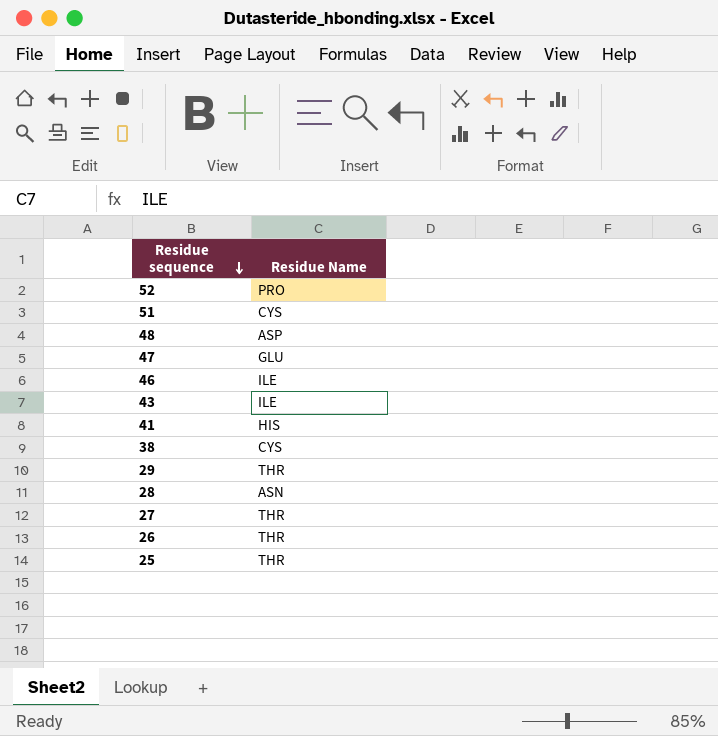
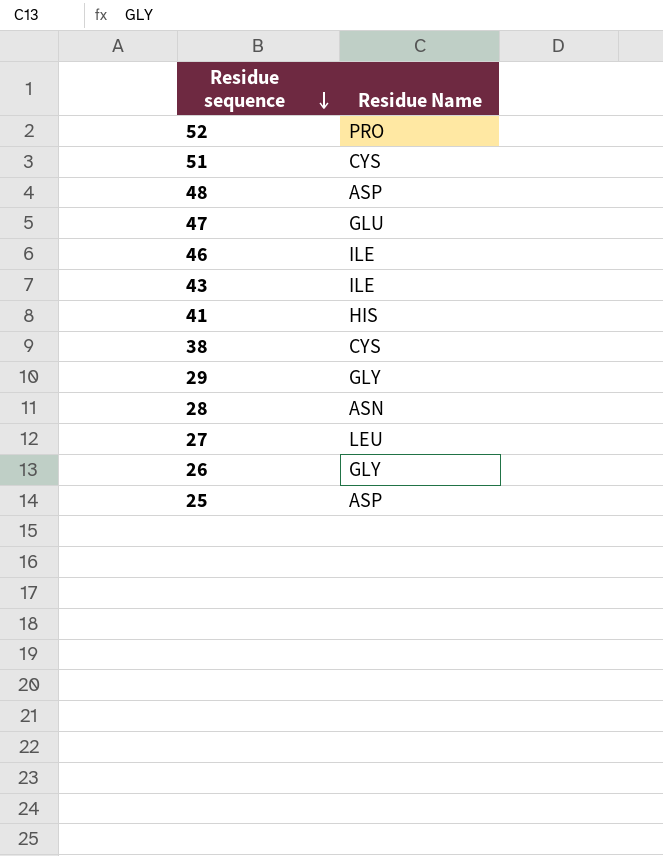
29 | Residue Name: THR -> GLY
27 | Residue Name: THR -> LEU
26 | Residue Name: THR -> GLY
25 | Residue Name: THR -> ASP

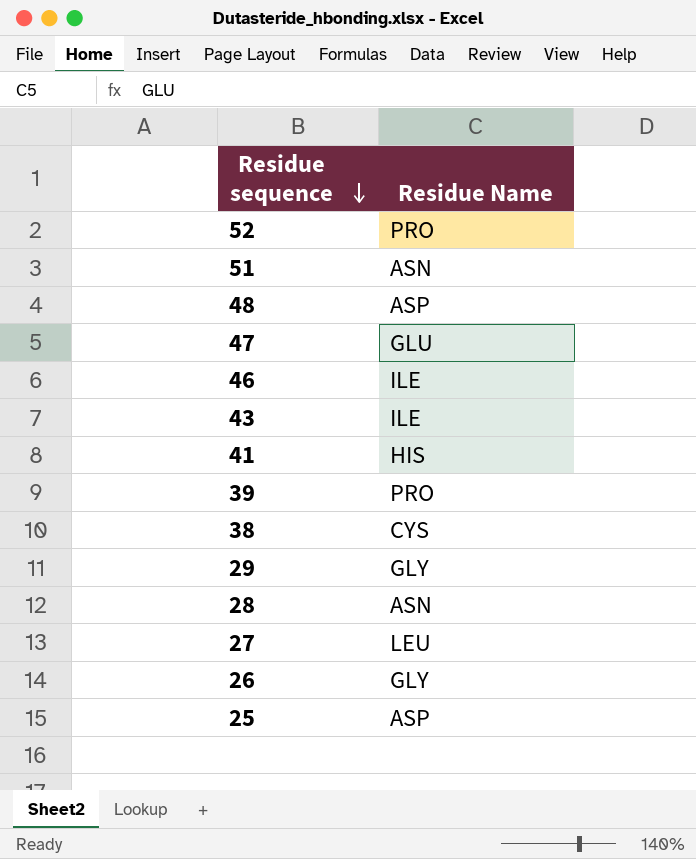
51 | Residue Name: CYS -> ASN
row 39: none -> PRO

